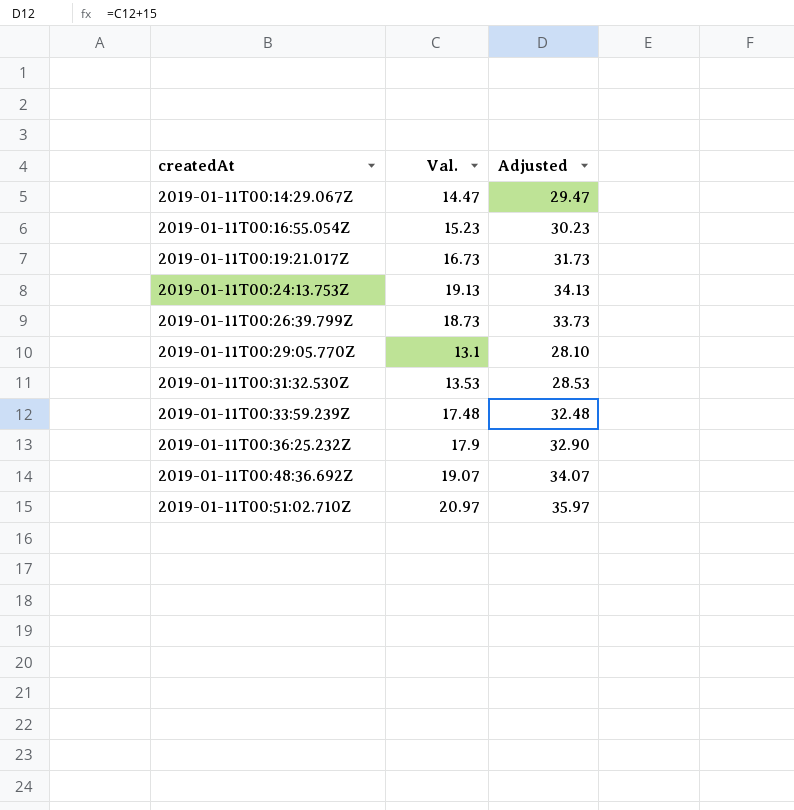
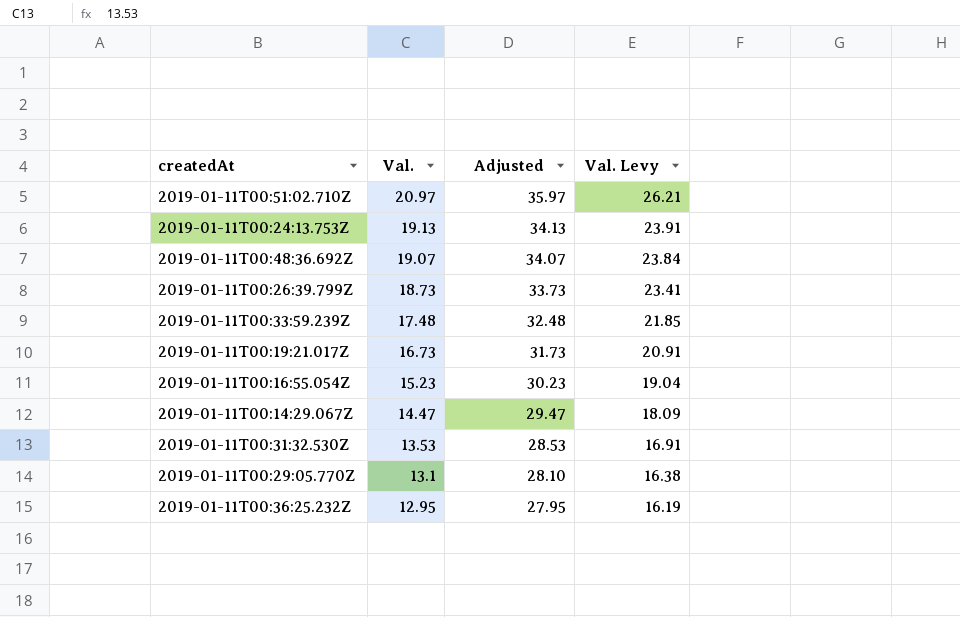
row order: createdAt ascending -> Val. descending
column Val. Levy | formula: none -> [Val.] * 1.25
2019-01-11T00:36:25.232Z | Val.: 17.9 -> 12.95
2019-01-11T00:36:25.232Z | Adjusted: 32.90 -> 27.95

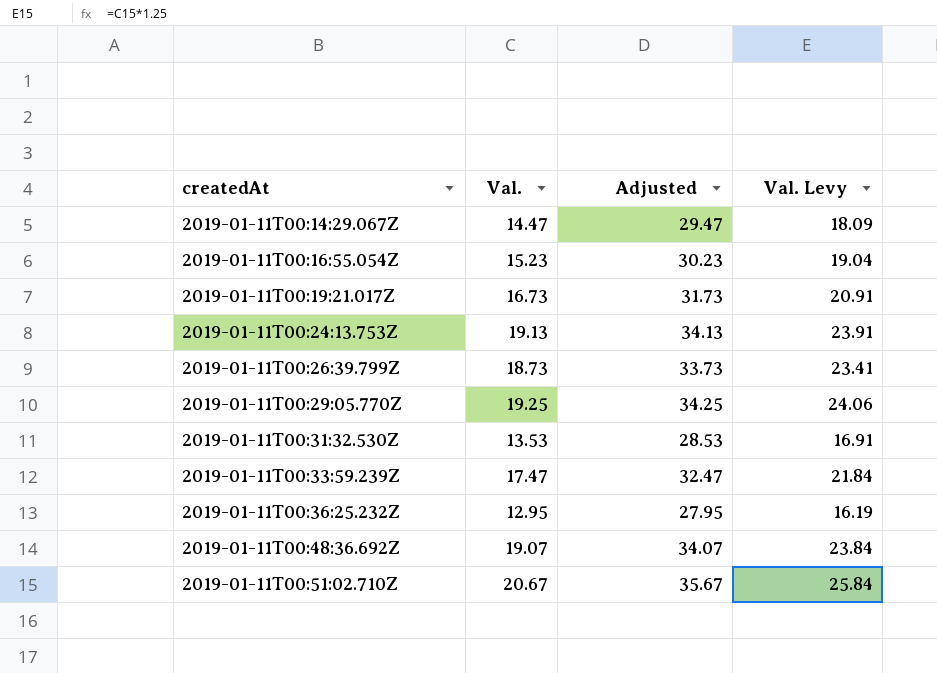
row order: Val. descending -> createdAt ascending
2019-01-11T00:29:05.770Z | Val.: 13.1 -> 19.25
2019-01-11T00:29:05.770Z | Adjusted: 28.10 -> 34.25
2019-01-11T00:29:05.770Z | Val. Levy: 16.38 -> 24.06
2019-01-11T00:33:59.239Z | Val.: 17.48 -> 17.47
2019-01-11T00:33:59.239Z | Adjusted: 32.48 -> 32.47
2019-01-11T00:33:59.239Z | Val. Levy: 21.85 -> 21.84
2019-01-11T00:51:02.710Z | Val.: 20.97 -> 20.67
2019-01-11T00:51:02.710Z | Adjusted: 35.97 -> 35.67
2019-01-11T00:51:02.710Z | Val. Levy: 26.21 -> 25.84

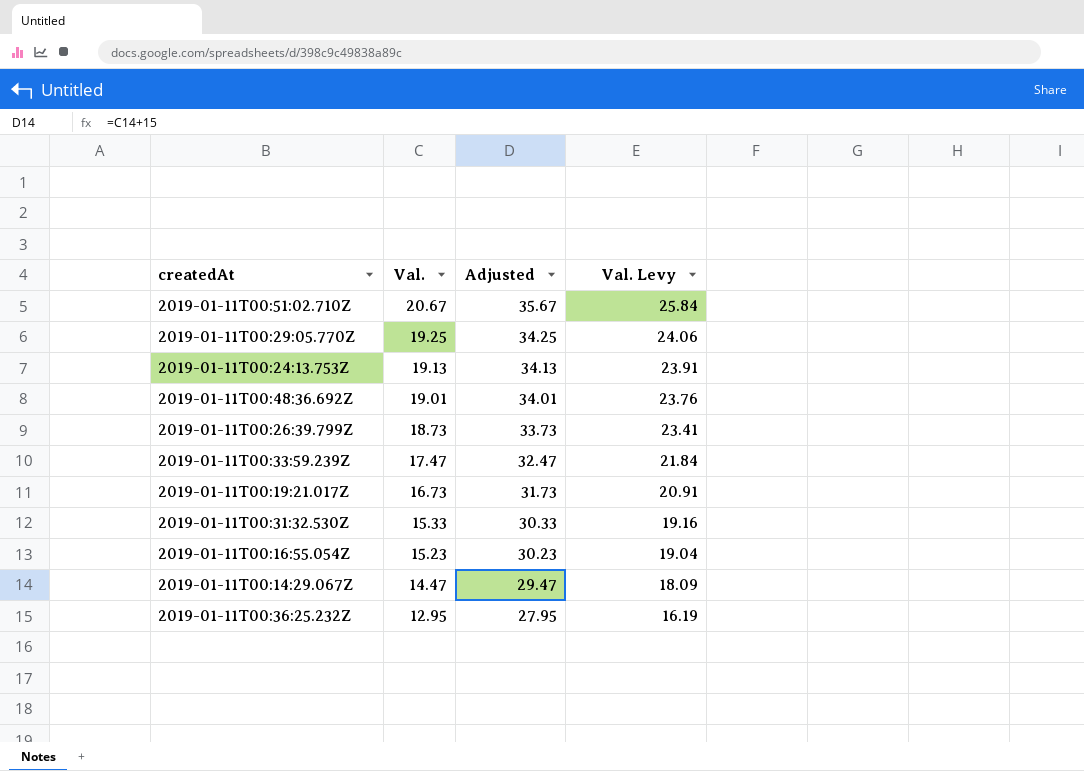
row order: createdAt ascending -> Val. descending
2019-01-11T00:48:36.692Z | Val.: 19.07 -> 19.01
2019-01-11T00:48:36.692Z | Adjusted: 34.07 -> 34.01
2019-01-11T00:48:36.692Z | Val. Levy: 23.84 -> 23.76
2019-01-11T00:31:32.530Z | Val.: 13.53 -> 15.33
2019-01-11T00:31:32.530Z | Adjusted: 28.53 -> 30.33
2019-01-11T00:31:32.530Z | Val. Levy: 16.91 -> 19.16

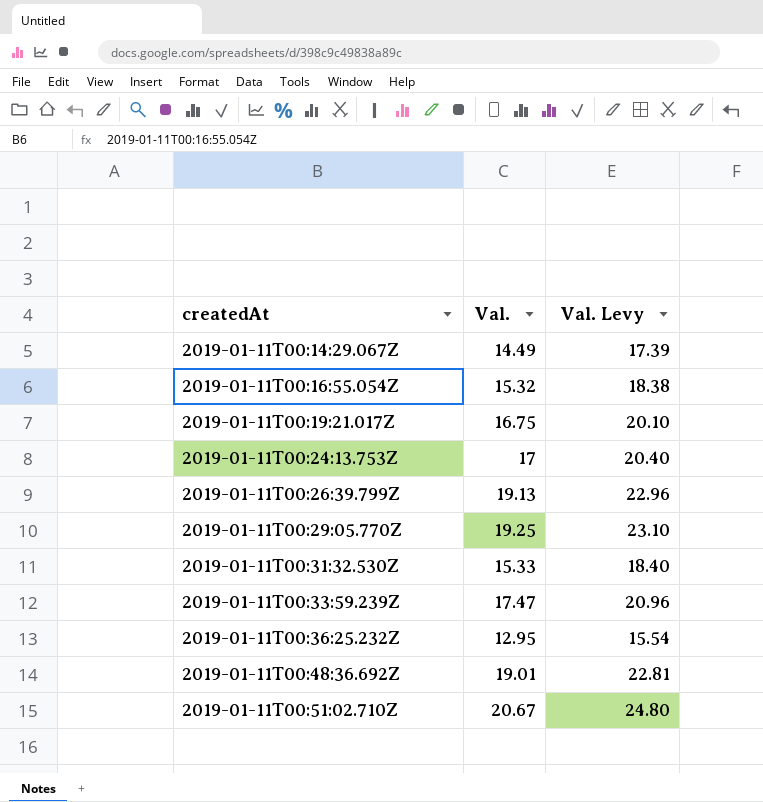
row order: Val. descending -> createdAt ascending
column Adjusted | formula: [Val.] + 15 -> none
column Val. Levy | formula: [Val.] * 1.25 -> [Val.] * 1.2
2019-01-11T00:14:29.067Z | Val.: 14.47 -> 14.49
2019-01-11T00:16:55.054Z | Val.: 15.23 -> 15.32
2019-01-11T00:19:21.017Z | Val.: 16.73 -> 16.75
2019-01-11T00:24:13.753Z | Val.: 19.13 -> 17
2019-01-11T00:26:39.799Z | Val.: 18.73 -> 19.13

